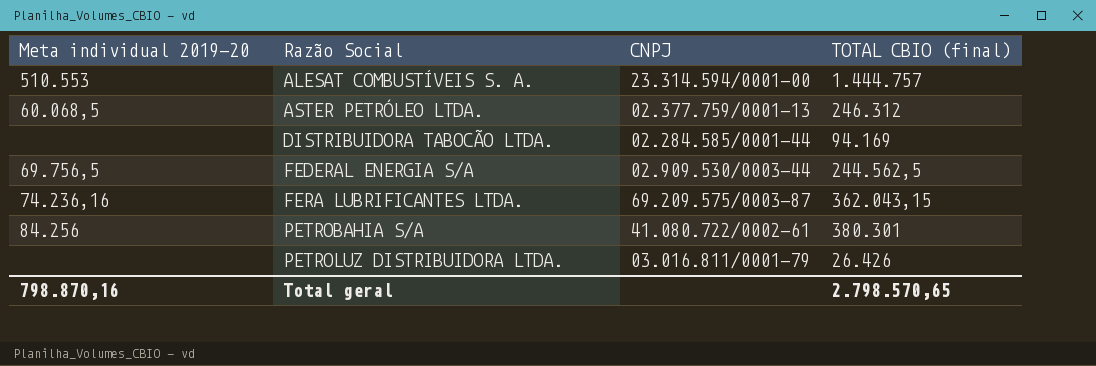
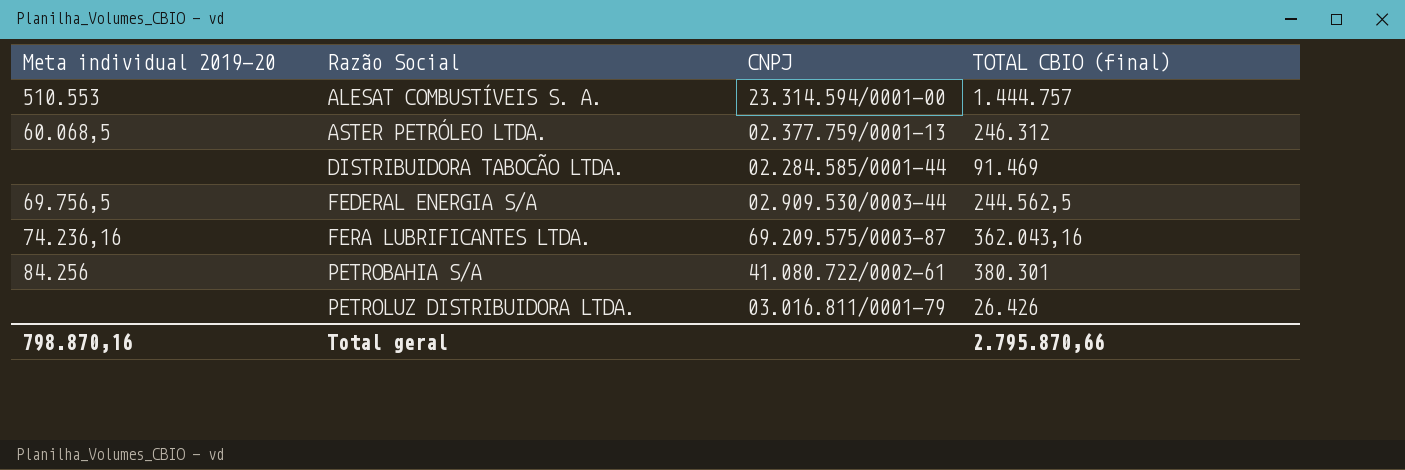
DISTRIBUIDORA TABOCÃO LTDA. | TOTAL CBIO (final): 94.169 -> 91.469
FERA LUBRIFICANTES LTDA. | TOTAL CBIO (final): 362.043,15 -> 362.043,16
Total geral | TOTAL CBIO (final): 2.798.570,65 -> 2.795.870,66

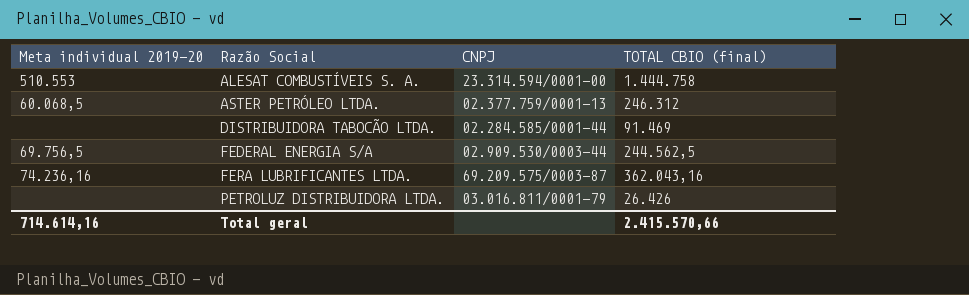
row PETROBAHIA S/A: 84.256 | 41.080.722/0002-61 | 380.301 -> none
ALESAT COMBUSTÍVEIS S. A. | TOTAL CBIO (final): 1.444.757 -> 1.444.758
Total geral | Meta individual 2019-20: 798.870,16 -> 714.614,16
Total geral | TOTAL CBIO (final): 2.795.870,66 -> 2.415.570,66

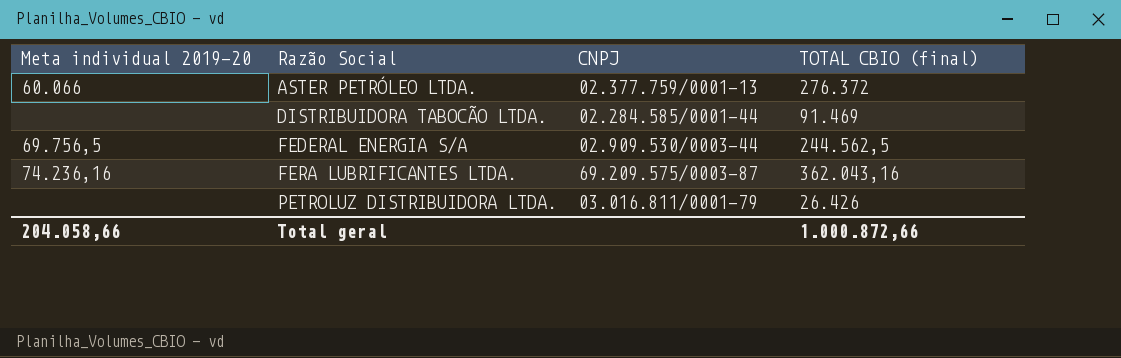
row ALESAT COMBUSTÍVEIS S. A.: 510.553 | 23.314.594/0001-00 | 1.444.758 -> none
ASTER PETRÓLEO LTDA. | Meta individual 2019-20: 60.068,5 -> 60.066
ASTER PETRÓLEO LTDA. | TOTAL CBIO (final): 246.312 -> 276.372
Total geral | Meta individual 2019-20: 714.614,16 -> 204.058,66
Total geral | TOTAL CBIO (final): 2.415.570,66 -> 1.000.872,66

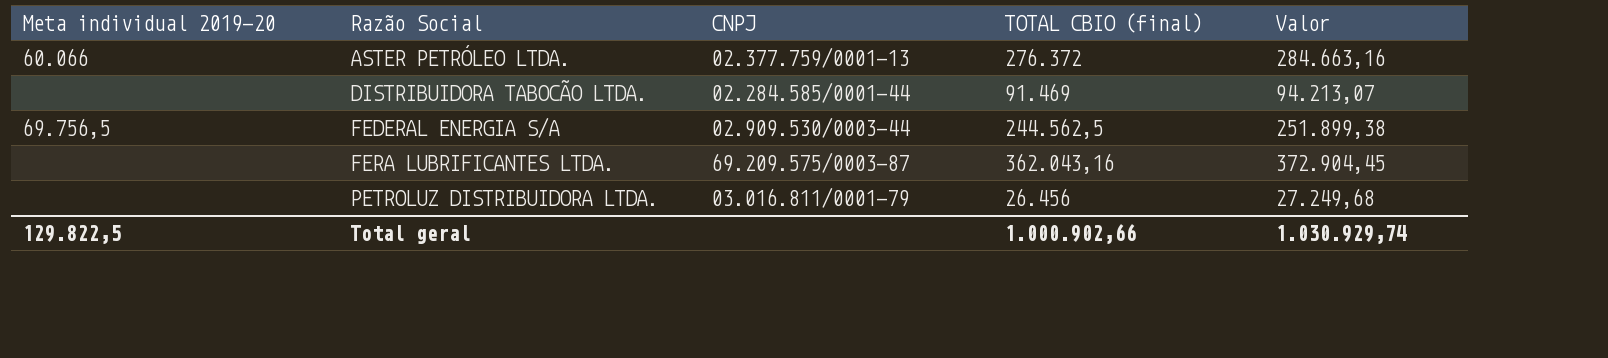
column Valor | formula: none -> [TOTAL CBIO (final)] * 1,03
FERA LUBRIFICANTES LTDA. | Meta individual 2019-20: 74.236,16 -> none
PETROLUZ DISTRIBUIDORA LTDA. | TOTAL CBIO (final): 26.426 -> 26.456
Total geral | Meta individual 2019-20: 204.058,66 -> 129.822,5
Total geral | TOTAL CBIO (final): 1.000.872,66 -> 1.000.902,66

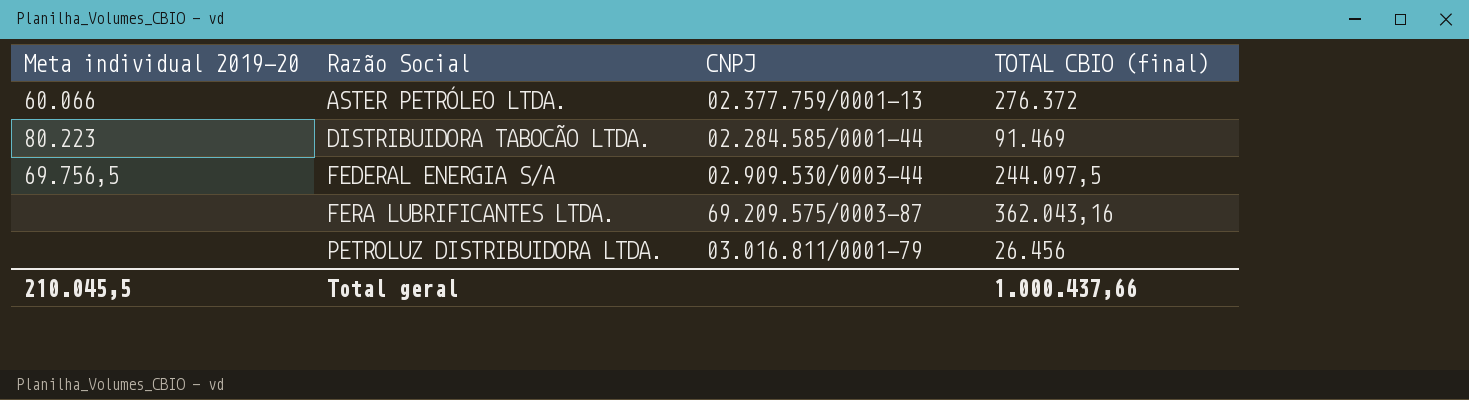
column Valor | formula: [TOTAL CBIO (final)] * 1,03 -> none
DISTRIBUIDORA TABOCÃO LTDA. | Meta individual 2019-20: none -> 80.223
FEDERAL ENERGIA S/A | TOTAL CBIO (final): 244.562,5 -> 244.097,5
Total geral | Meta individual 2019-20: 129.822,5 -> 210.045,5
Total geral | TOTAL CBIO (final): 1.000.902,66 -> 1.000.437,66

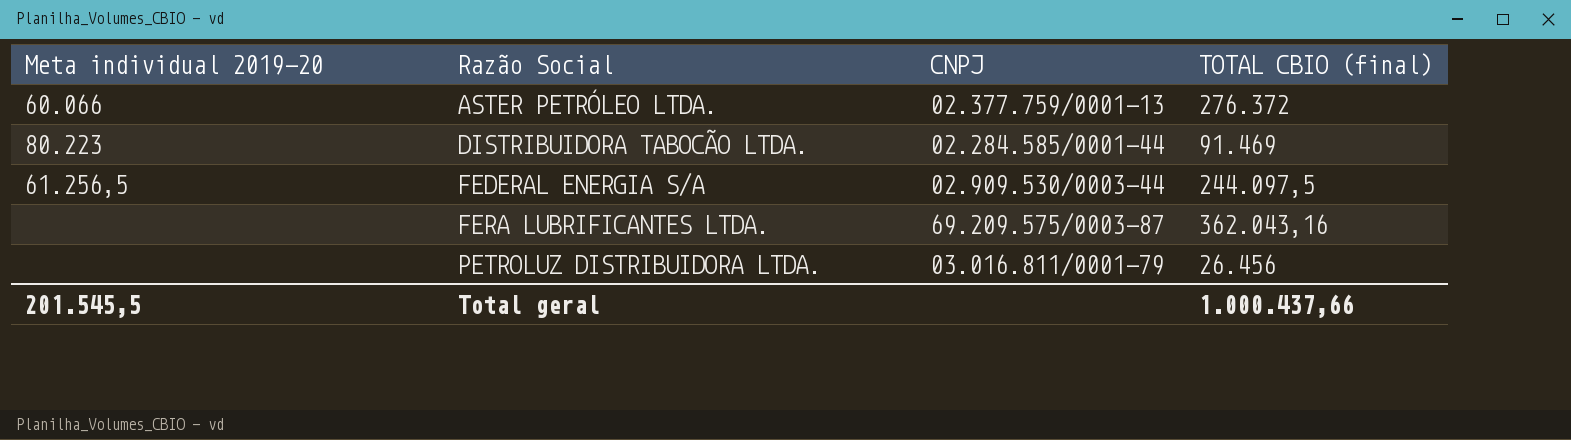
FEDERAL ENERGIA S/A | Meta individual 2019-20: 69.756,5 -> 61.256,5
Total geral | Meta individual 2019-20: 210.045,5 -> 201.545,5

